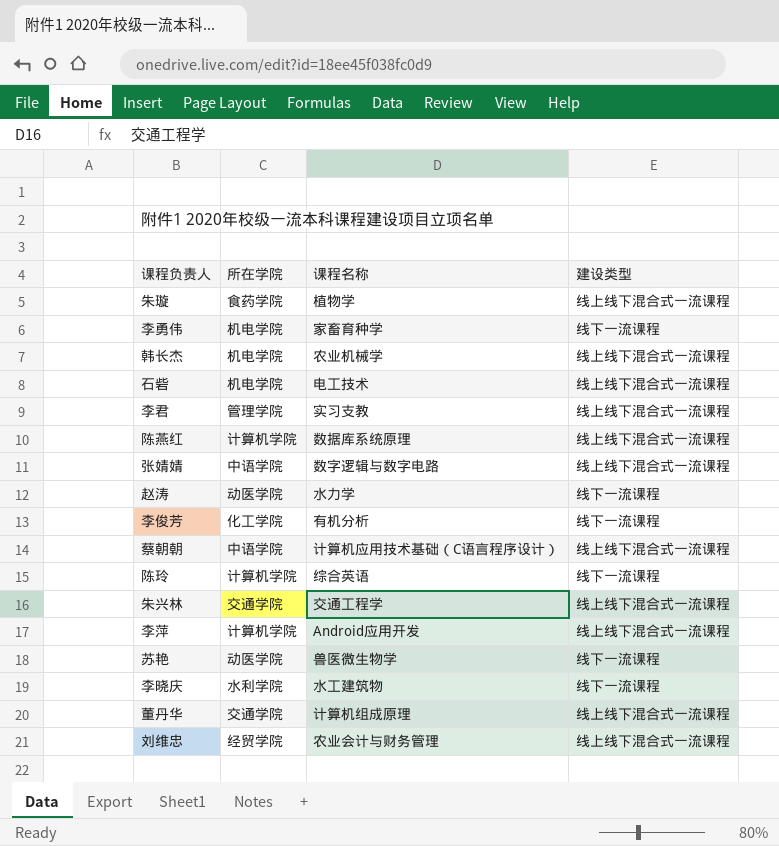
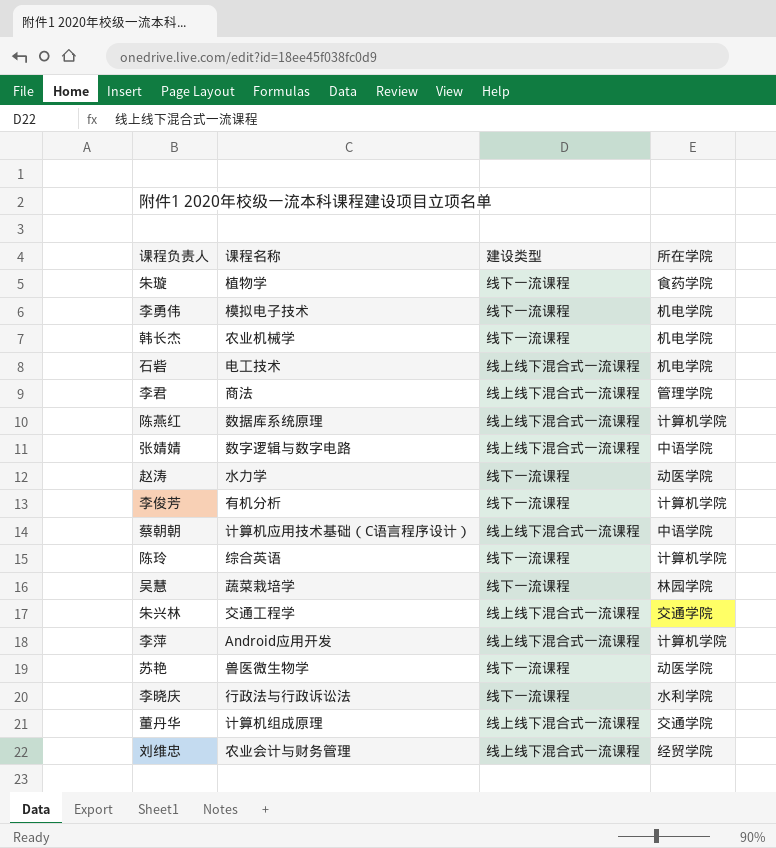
column 所在学院 | position: 2 -> 4
朱璇 | 建设类型: 线上线下混合式一流课程 -> 线下一流课程
李勇伟 | 课程名称: 家畜育种学 -> 模拟电子技术
韩长杰 | 建设类型: 线上线下混合式一流课程 -> 线下一流课程
李君 | 课程名称: 实习支教 -> 商法
李俊芳 | 所在学院: 化工学院 -> 计算机学院
row 吴慧: none -> 蔬菜栽培学 | 线下一流课程 | 林园学院
李晓庆 | 课程名称: 水工建筑物 -> 行政法与行政诉讼法

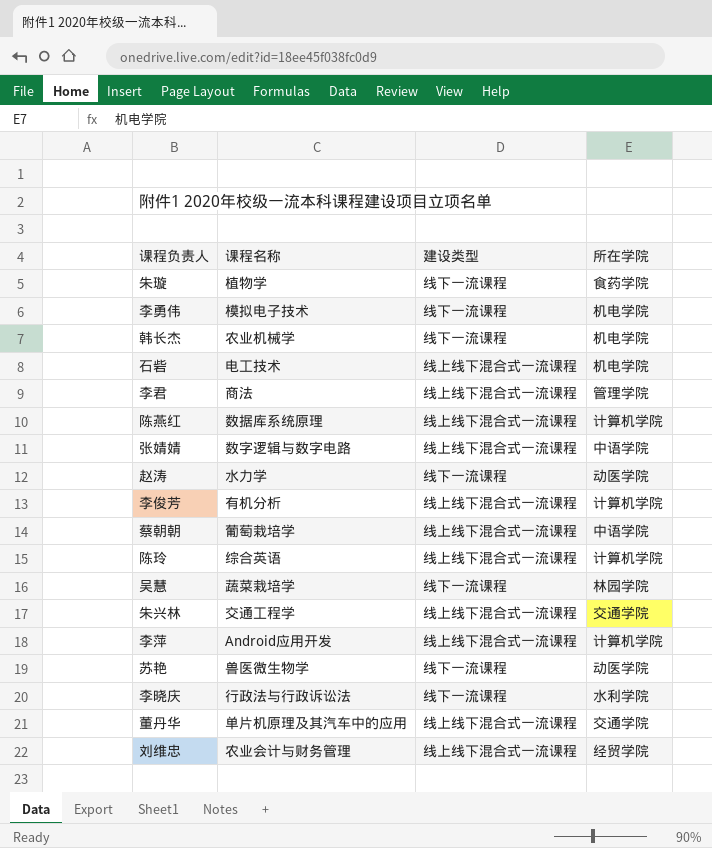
李俊芳 | 建设类型: 线下一流课程 -> 线上线下混合式一流课程
蔡朝朝 | 课程名称: 计算机应用技术基础（C语言程序设计） -> 葡萄栽培学
陈玲 | 建设类型: 线下一流课程 -> 线上线下混合式一流课程
董丹华 | 课程名称: 计算机组成原理 -> 单片机原理及其汽车中的应用

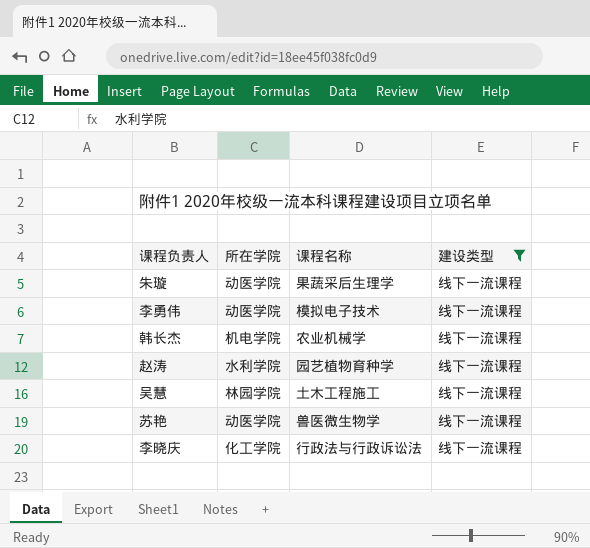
filter: none -> 建设类型 = 线下一流课程
column 所在学院 | position: 4 -> 2
朱璇 | 所在学院: 食药学院 -> 动医学院
朱璇 | 课程名称: 植物学 -> 果蔬采后生理学
李勇伟 | 所在学院: 机电学院 -> 动医学院
赵涛 | 所在学院: 动医学院 -> 水利学院
赵涛 | 课程名称: 水力学 -> 园艺植物育种学
吴慧 | 课程名称: 蔬菜栽培学 -> 土木工程施工
李晓庆 | 所在学院: 水利学院 -> 化工学院

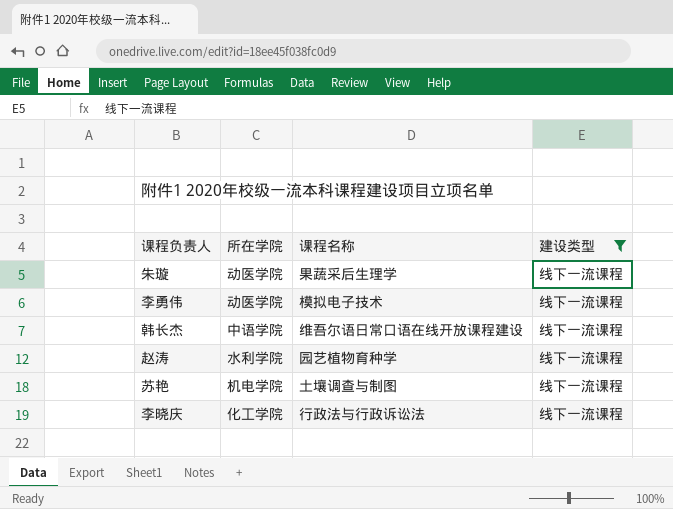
row 吴慧: 林园学院 | 土木工程施工 | 线下一流课程 -> none
韩长杰 | 所在学院: 机电学院 -> 中语学院
韩长杰 | 课程名称: 农业机械学 -> 维吾尔语日常口语在线开放课程建设
苏艳 | 所在学院: 动医学院 -> 机电学院
苏艳 | 课程名称: 兽医微生物学 -> 土壤调查与制图

